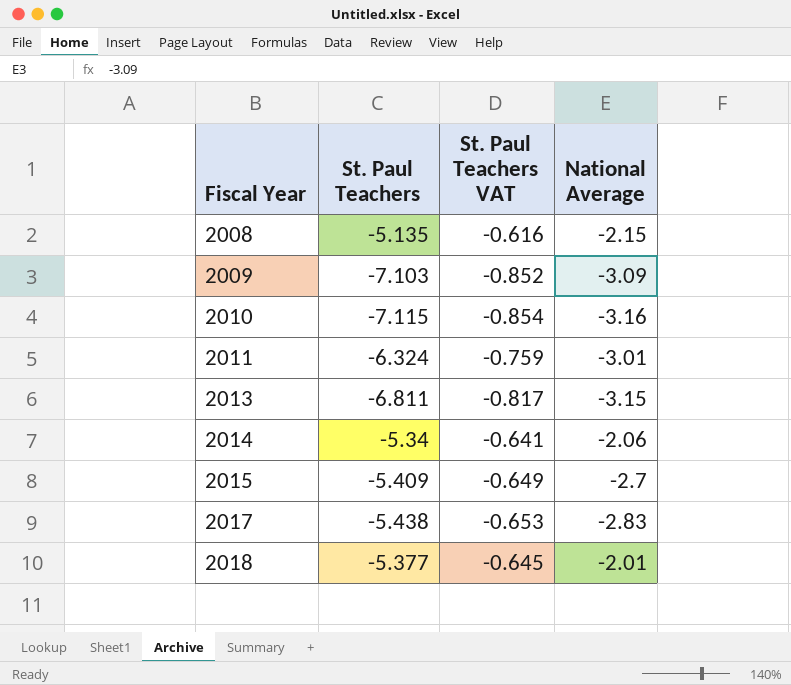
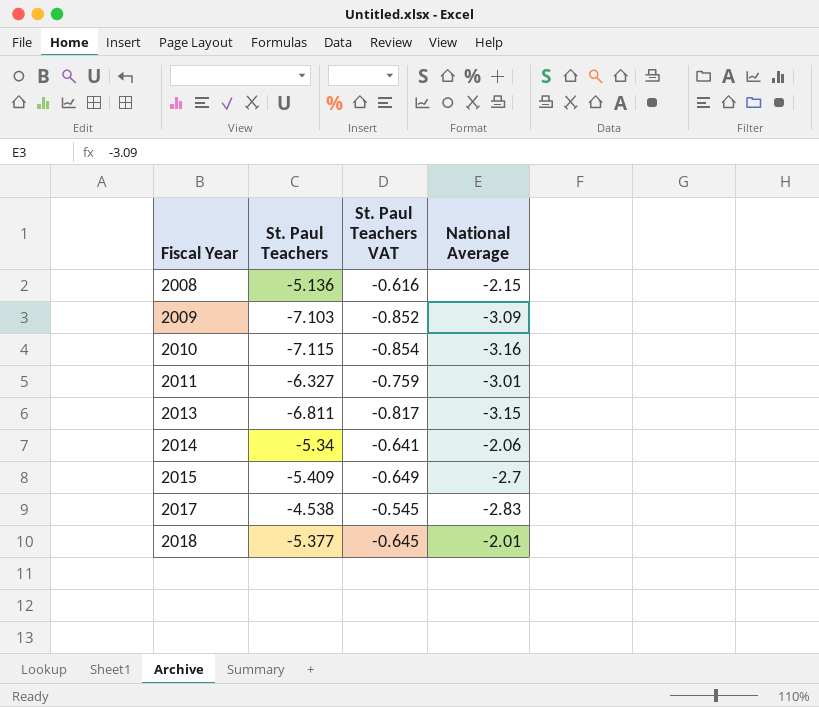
2008 | St. Paul Teachers: -5.135 -> -5.136
2011 | St. Paul Teachers: -6.324 -> -6.327
2017 | St. Paul Teachers: -5.438 -> -4.538
2017 | St. Paul Teachers VAT: -0.653 -> -0.545

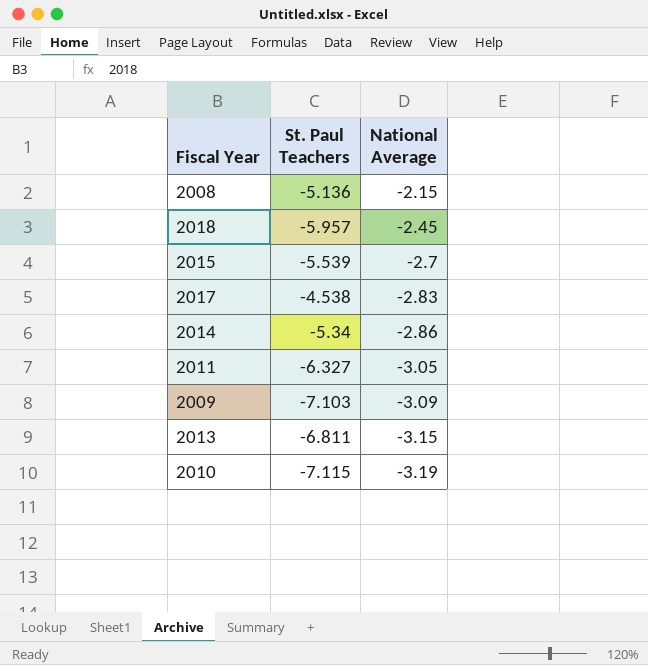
row order: Fiscal Year ascending -> National Average descending
column St. Paul Teachers VAT | formula: [St. Paul Teachers] * 0.12 -> none
2018 | St. Paul Teachers: -5.377 -> -5.957
2018 | National Average: -2.01 -> -2.45
2015 | St. Paul Teachers: -5.409 -> -5.539
2014 | National Average: -2.06 -> -2.86
2011 | National Average: -3.01 -> -3.05
2010 | National Average: -3.16 -> -3.19

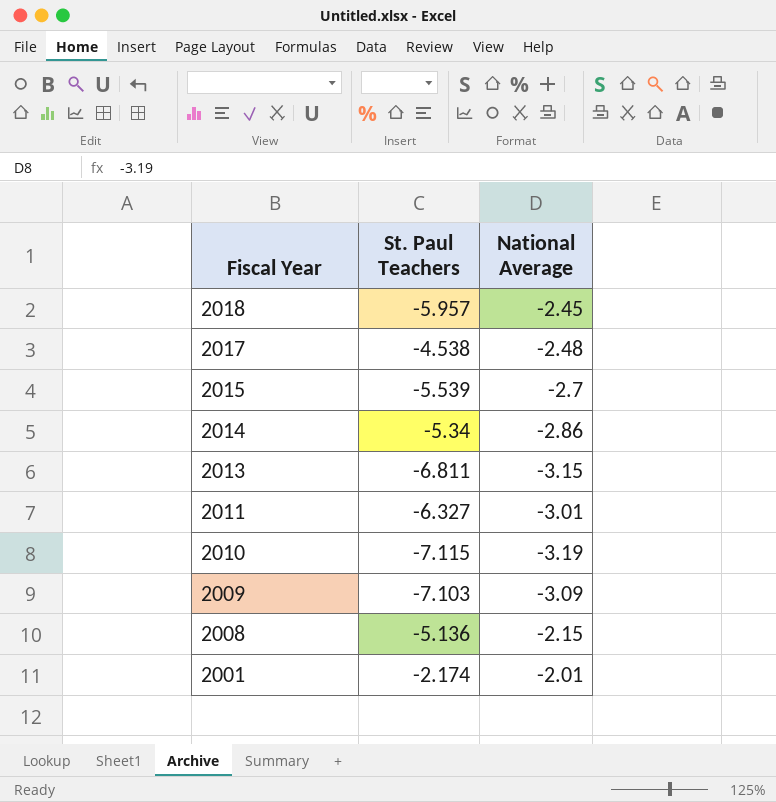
row order: National Average descending -> Fiscal Year descending
2017 | National Average: -2.83 -> -2.48
2011 | National Average: -3.05 -> -3.01
row 2001: none -> -2.174 | -2.01

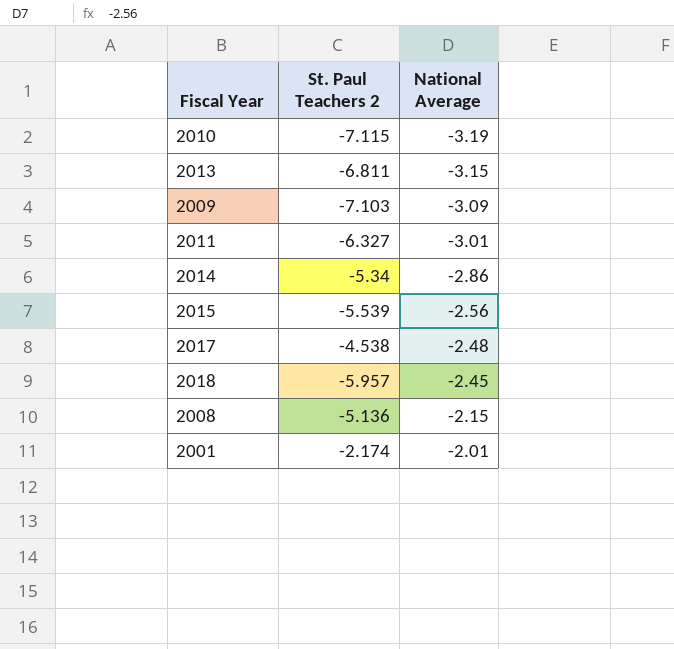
row order: Fiscal Year descending -> National Average ascending
column name: St. Paul Teachers -> St. Paul Teachers 2
2015 | National Average: -2.7 -> -2.56

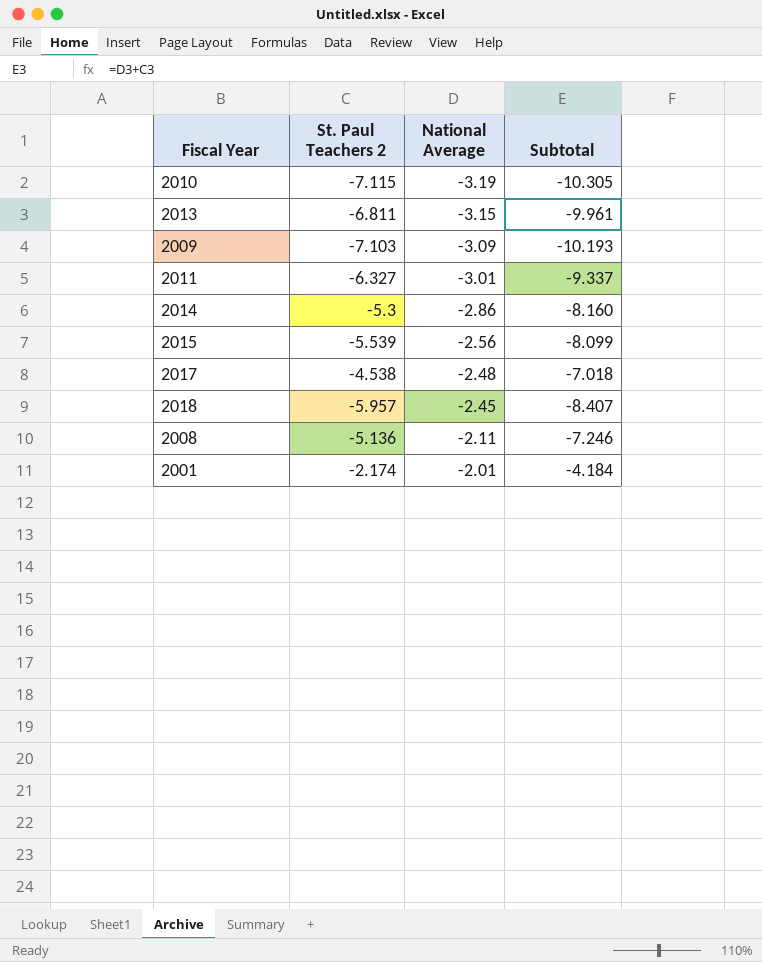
column Subtotal | formula: none -> [St. Paul Teachers 2] + [National Average]
2014 | St. Paul Teachers 2: -5.34 -> -5.3
2008 | National Average: -2.15 -> -2.11

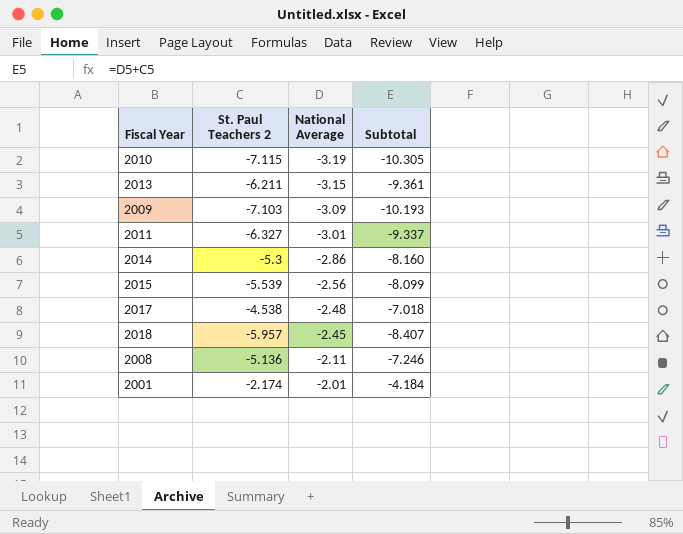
2013 | St. Paul Teachers 2: -6.811 -> -6.211
2013 | Subtotal: -9.961 -> -9.361

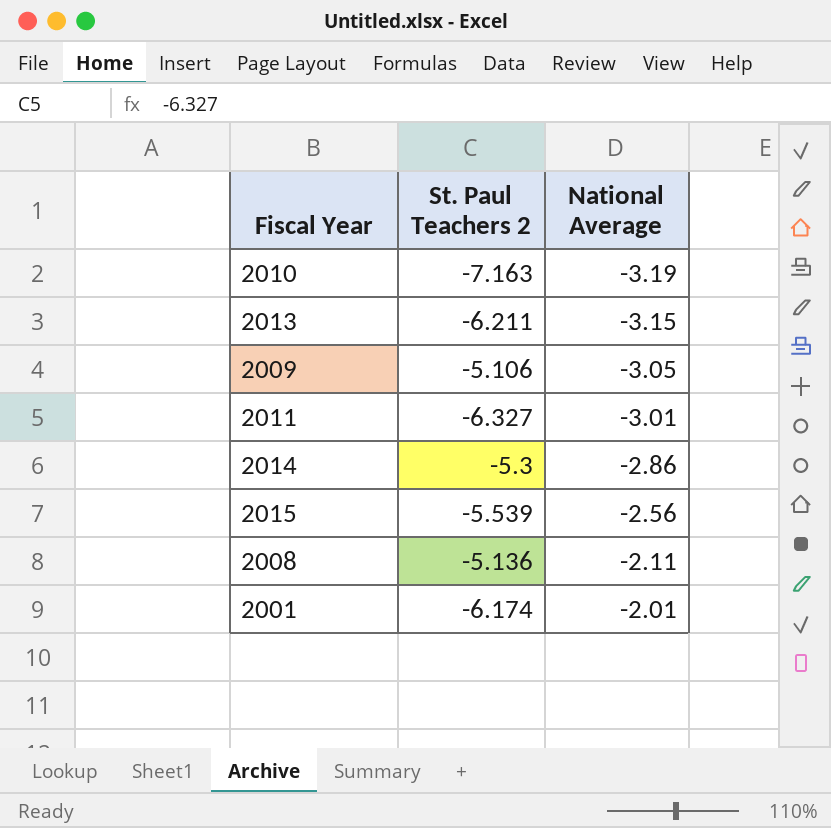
column Subtotal | formula: [St. Paul Teachers 2] + [National Average] -> none
row 2017: -4.538 | -2.48 | -7.018 -> none
row 2018: -5.957 | -2.45 | -8.407 -> none
2010 | St. Paul Teachers 2: -7.115 -> -7.163
2009 | St. Paul Teachers 2: -7.103 -> -5.106
2009 | National Average: -3.09 -> -3.05
2001 | St. Paul Teachers 2: -2.174 -> -6.174

